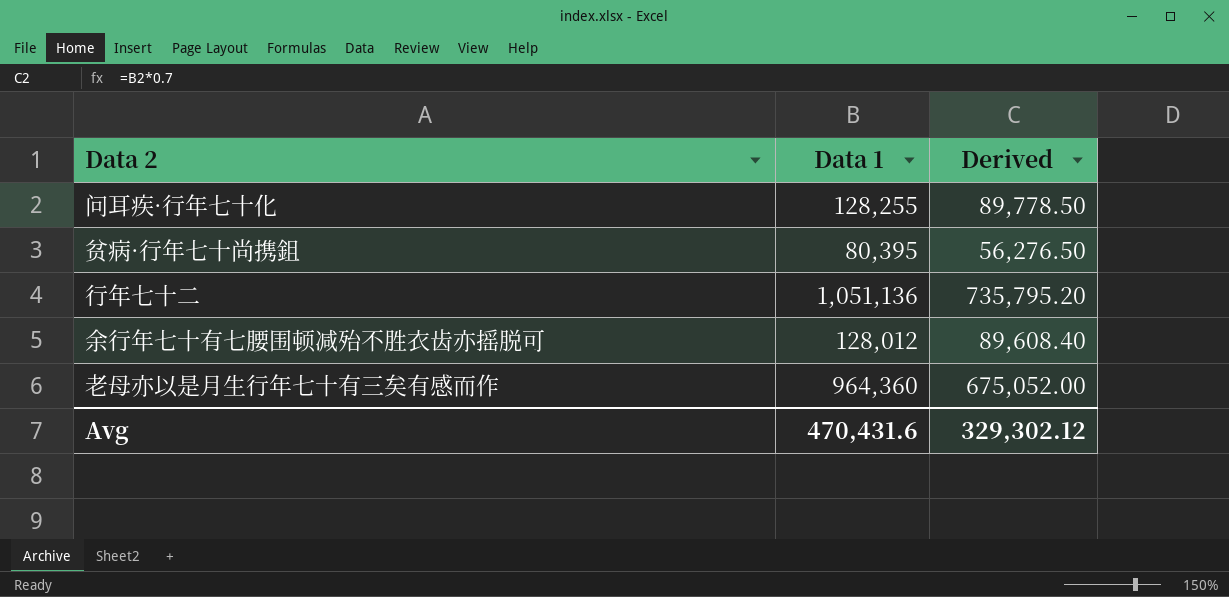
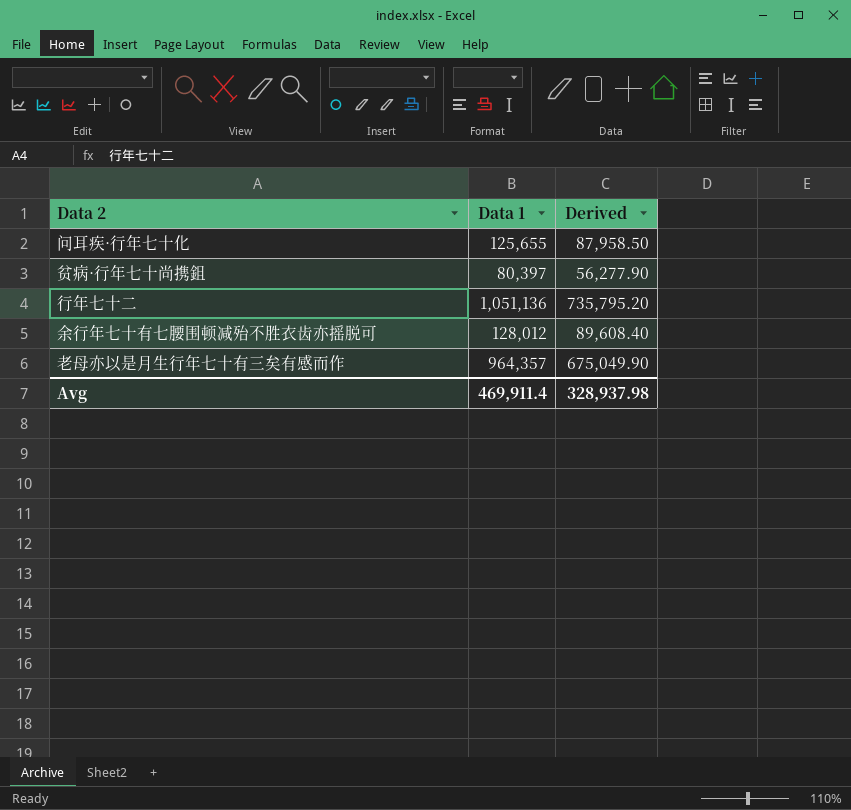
问耳疾·行年七十化 | Data 1: 128,255 -> 125,655
问耳疾·行年七十化 | Derived: 89,778.50 -> 87,958.50
贫病·行年七十尚携鉏 | Data 1: 80,395 -> 80,397
贫病·行年七十尚携鉏 | Derived: 56,276.50 -> 56,277.90
老母亦以是月生行年七十有三矣有感而作 | Data 1: 964,360 -> 964,357
老母亦以是月生行年七十有三矣有感而作 | Derived: 675,052.00 -> 675,049.90
Avg | Data 1: 470,431.6 -> 469,911.4
Avg | Derived: 329,302.12 -> 328,937.98

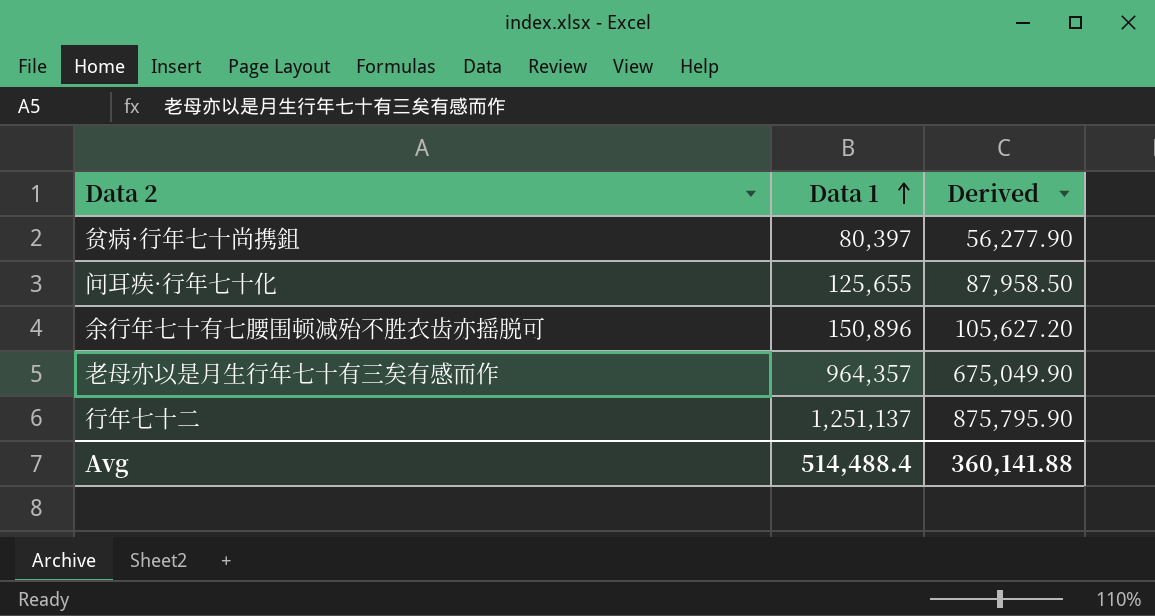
row order: none -> Data 1 ascending
余行年七十有七腰围顿减殆不胜衣齿亦摇脱可 | Data 1: 128,012 -> 150,896
余行年七十有七腰围顿减殆不胜衣齿亦摇脱可 | Derived: 89,608.40 -> 105,627.20
行年七十二 | Data 1: 1,051,136 -> 1,251,137
行年七十二 | Derived: 735,795.20 -> 875,795.90
Avg | Data 1: 469,911.4 -> 514,488.4
Avg | Derived: 328,937.98 -> 360,141.88

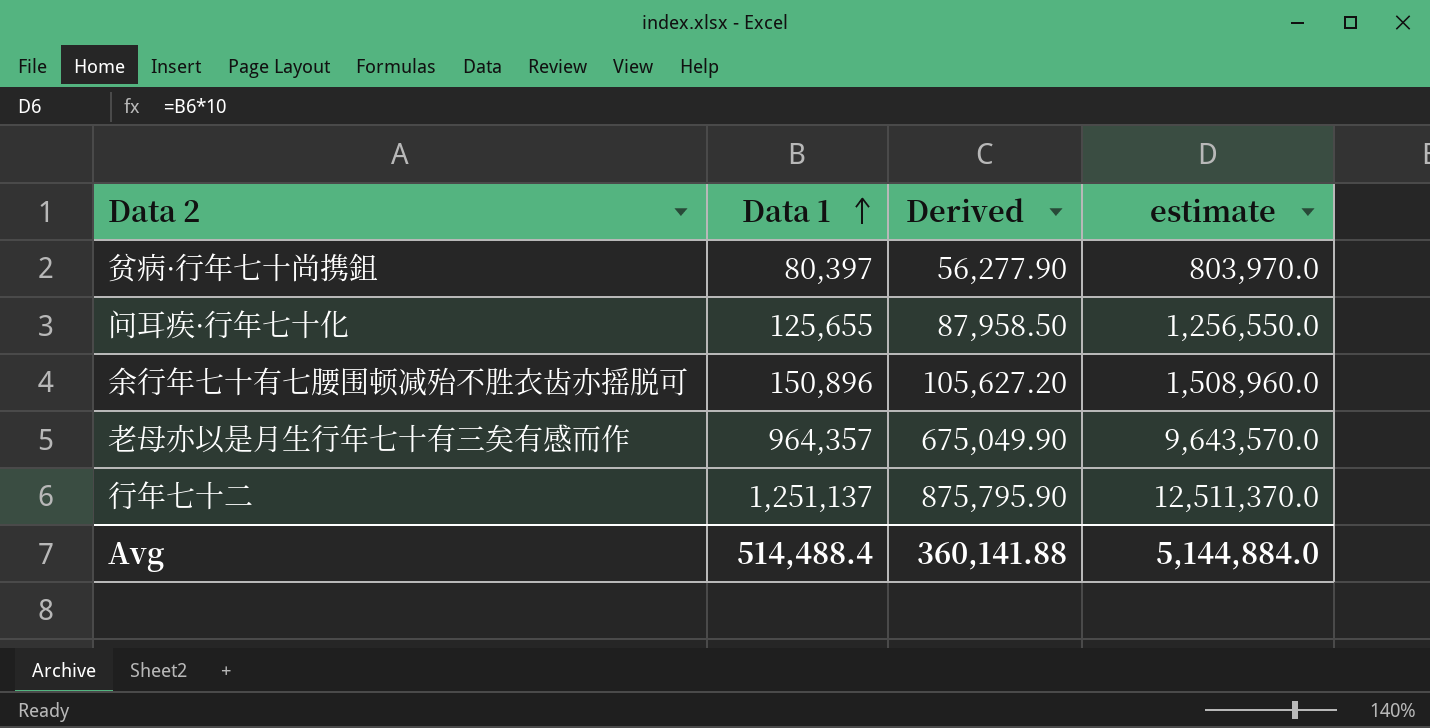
column estimate | formula: none -> [Data 1] * 10

